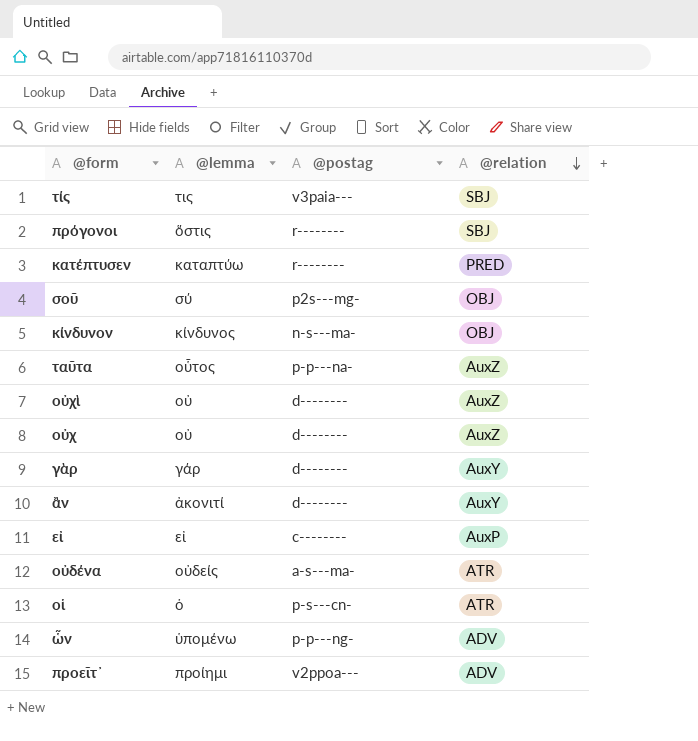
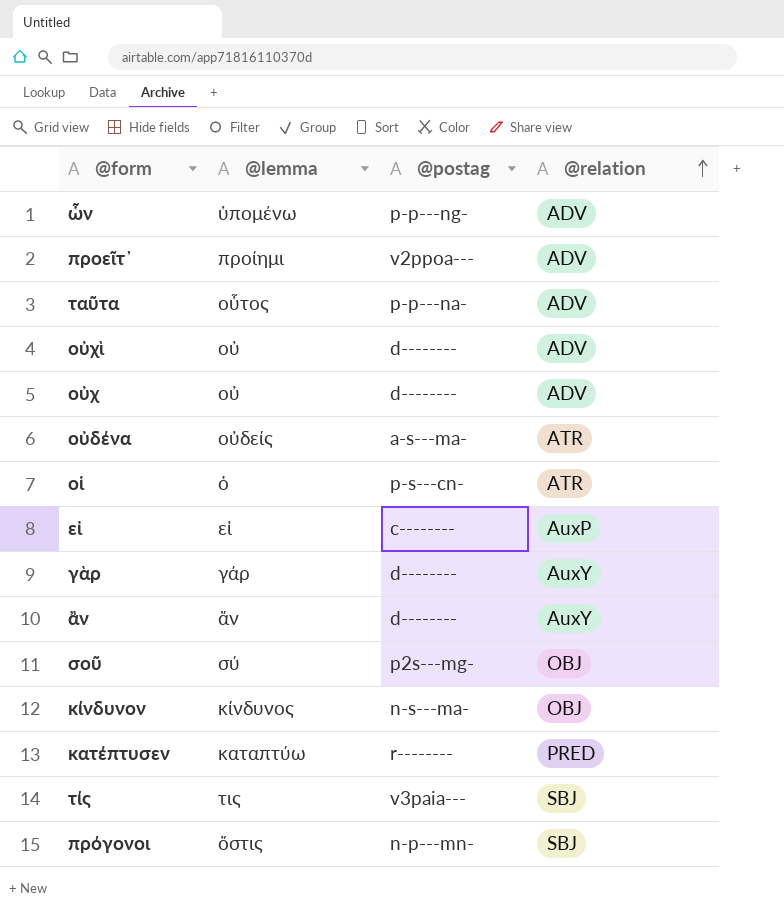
row order: @relation descending -> @relation ascending
ταῦτα | @relation: AuxZ -> ADV
οὐχὶ | @relation: AuxZ -> ADV
οὐχ | @relation: AuxZ -> ADV
ἂν | @lemma: ἀκονιτί -> ἄν
πρόγονοι | @postag: r-------- -> n-p---mn-

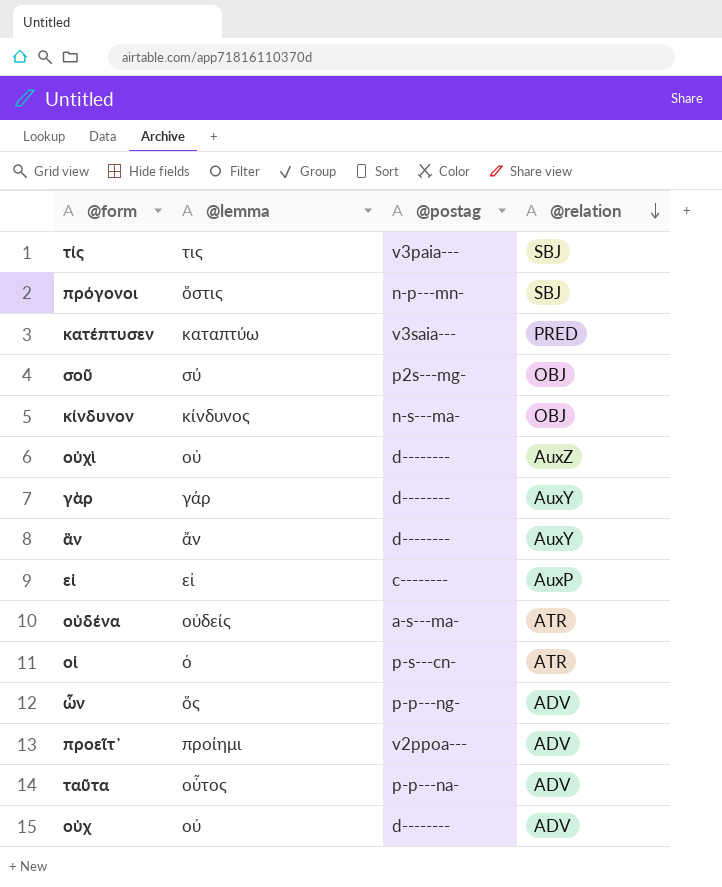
row order: @relation ascending -> @relation descending
κατέπτυσεν | @postag: r-------- -> v3saia---
οὐχὶ | @relation: ADV -> AuxZ
ὧν | @lemma: ὑπομένω -> ὅς

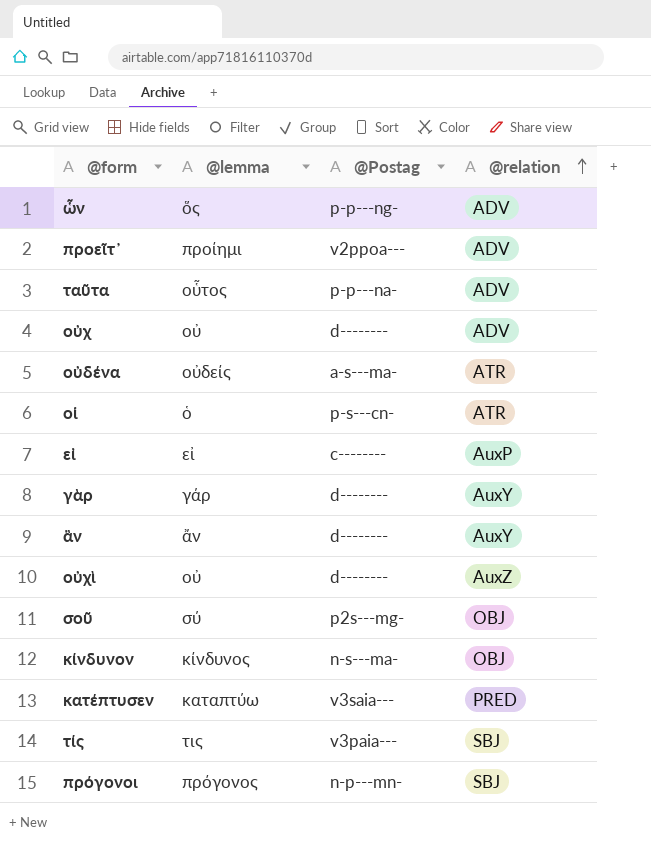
row order: @relation descending -> @relation ascending
column name: @postag -> @Postag
πρόγονοι | @lemma: ὅστις -> πρόγονος

